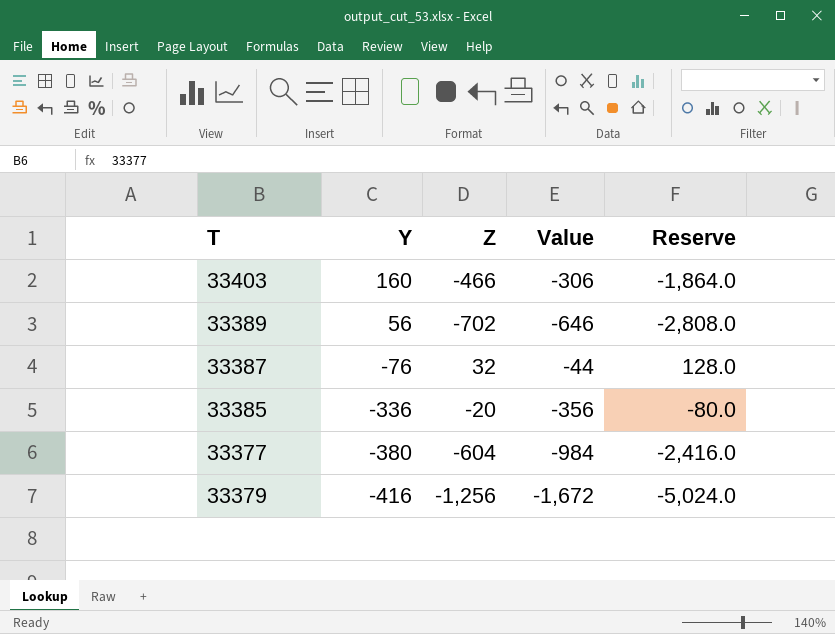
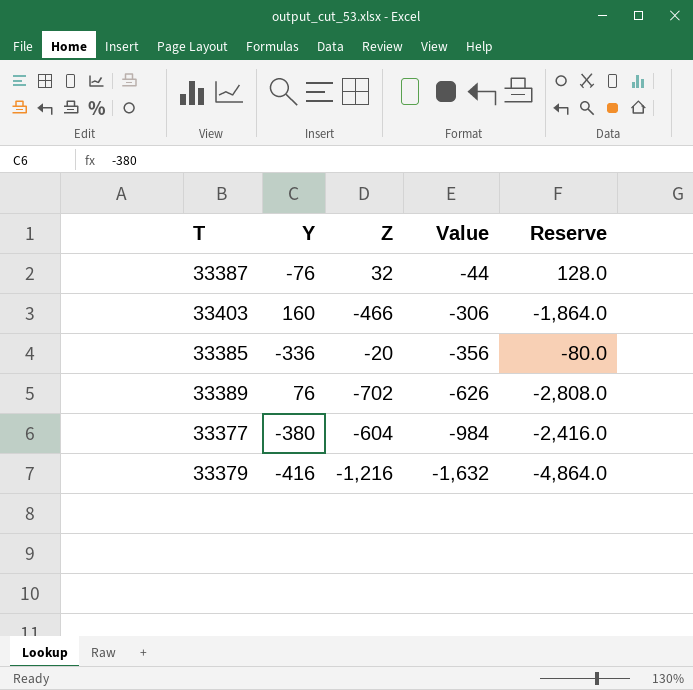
row order: Y descending -> Value descending
33389 | Y: 56 -> 76
33389 | Value: -646 -> -626
33379 | Z: -1,256 -> -1,216
33379 | Value: -1,672 -> -1,632
33379 | Reserve: -5,024.0 -> -4,864.0

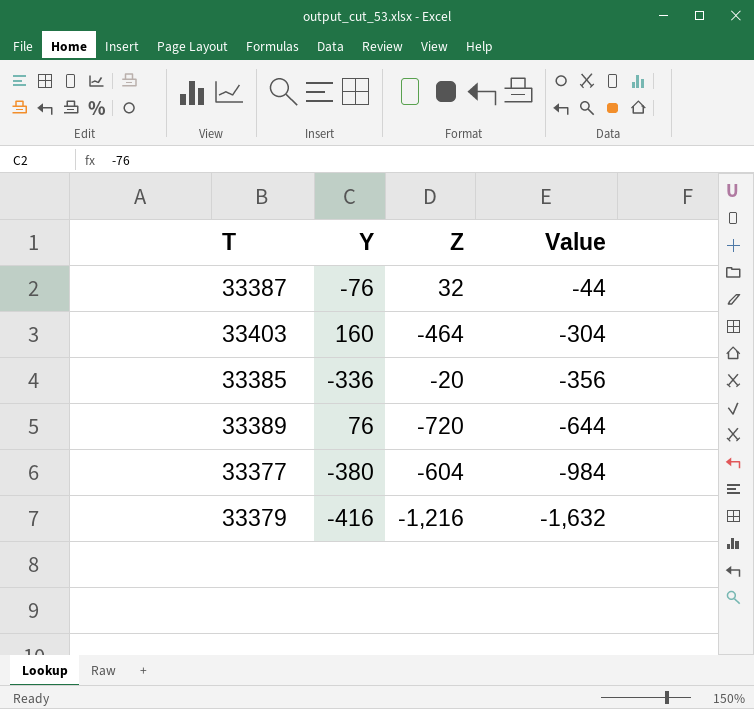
column Reserve | formula: [Z] * 4 -> none
33403 | Z: -466 -> -464
33403 | Value: -306 -> -304
33389 | Z: -702 -> -720
33389 | Value: -626 -> -644

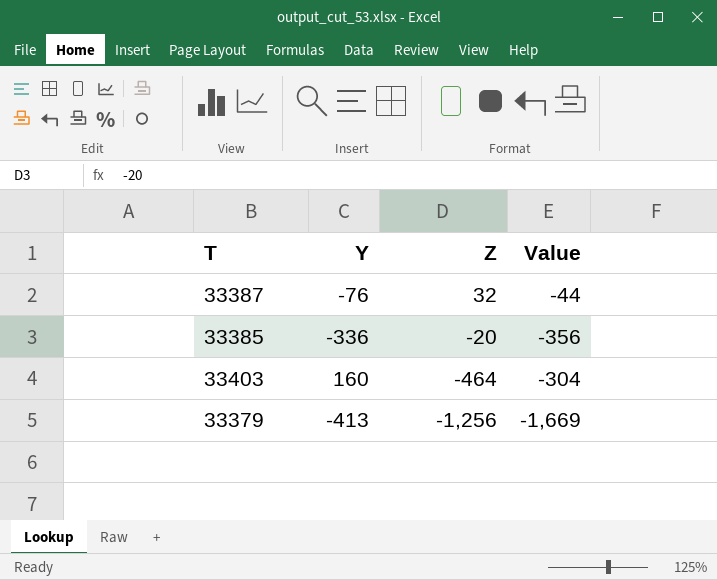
row order: Value descending -> Z descending
row 33389: 76 | -720 | -644 -> none
row 33377: -380 | -604 | -984 -> none
33379 | Y: -416 -> -413
33379 | Z: -1,216 -> -1,256
33379 | Value: -1,632 -> -1,669

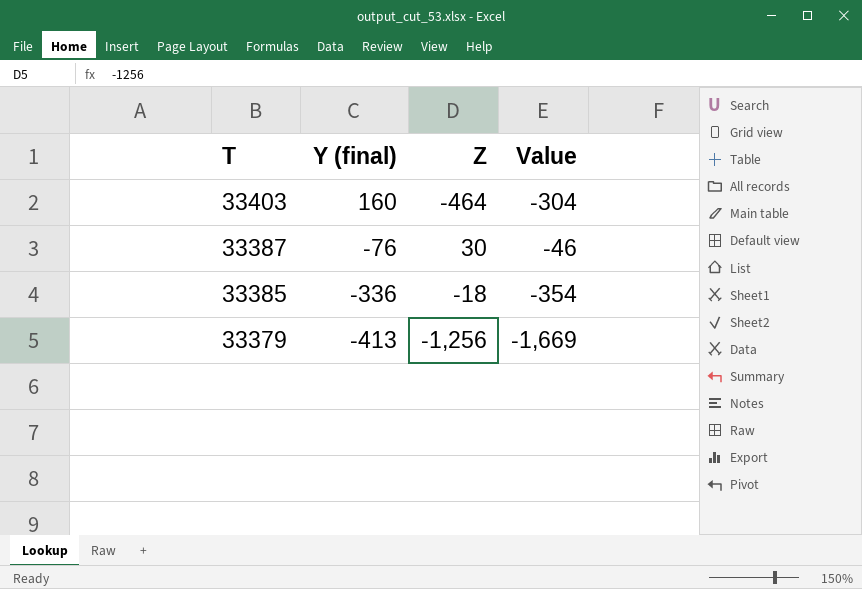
row order: Z descending -> T descending
column name: Y -> Y (final)
33387 | Z: 32 -> 30
33387 | Value: -44 -> -46
33385 | Z: -20 -> -18
33385 | Value: -356 -> -354

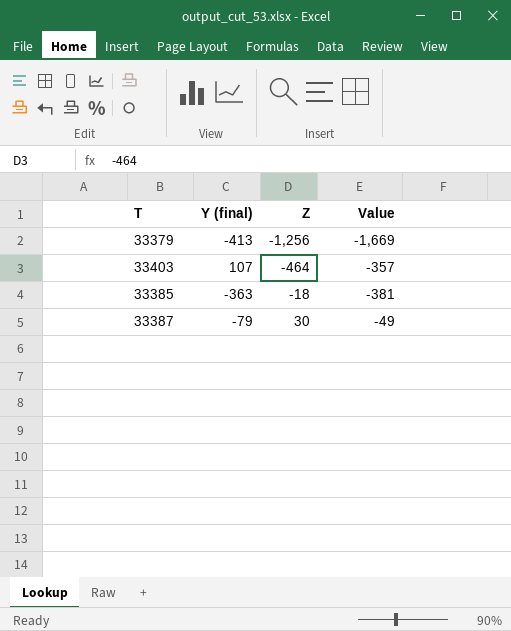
row order: T descending -> Z ascending
33403 | Y (final): 160 -> 107
33403 | Value: -304 -> -357
33385 | Y (final): -336 -> -363
33385 | Value: -354 -> -381
33387 | Y (final): -76 -> -79
33387 | Value: -46 -> -49

